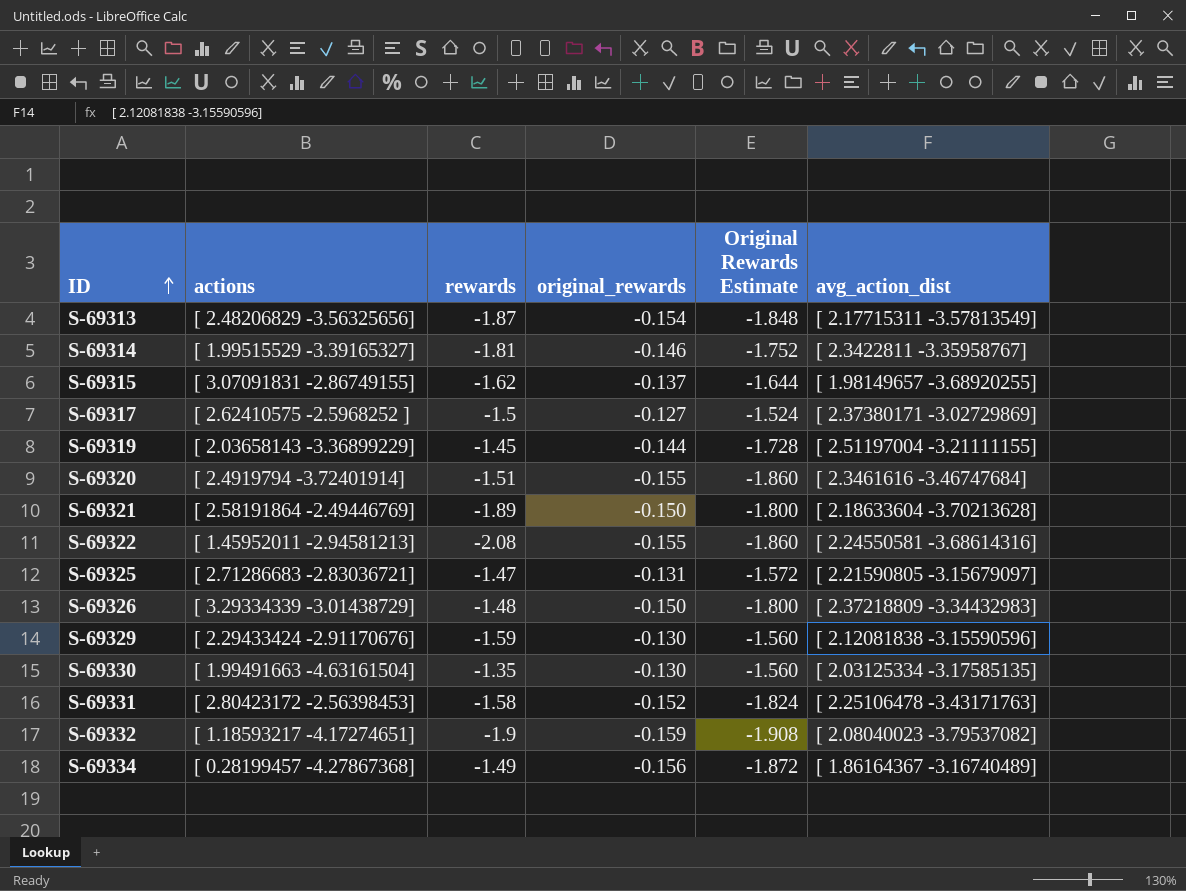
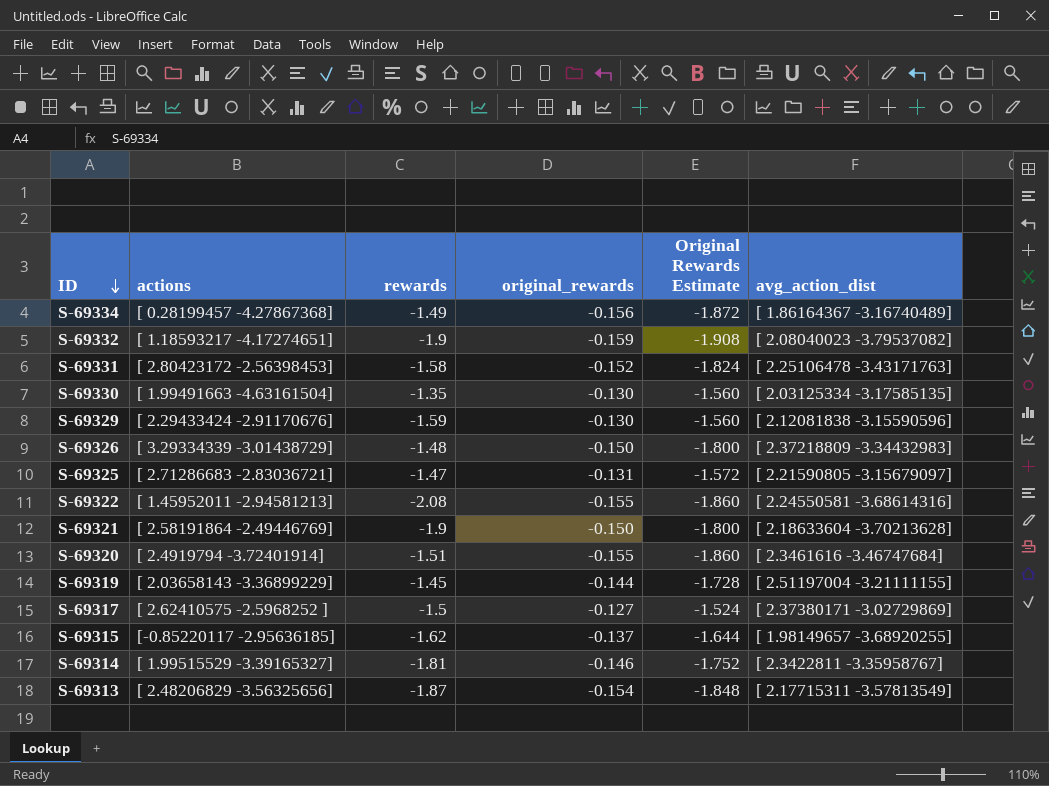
row order: ID ascending -> ID descending
S-69321 | rewards: -1.89 -> -1.9
S-69315 | actions: [ 3.07091831 -2.86749155] -> [-0.85220117 -2.95636185]

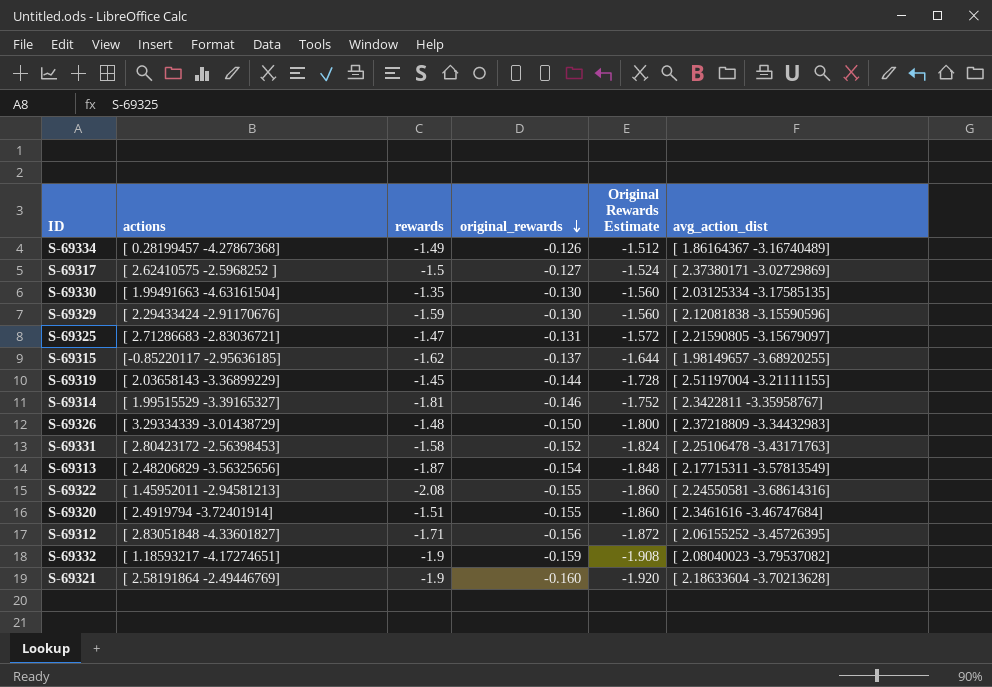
row order: ID descending -> original_rewards descending
S-69334 | original_rewards: -0.156 -> -0.126
S-69334 | Original Rewards Estimate: -1.872 -> -1.512
row S-69312: none -> [ 2.83051848 -4.33601827] | -1.71 | -0.156 | -1.872 | [ 2.06155252 -3.45726395]
S-69321 | original_rewards: -0.150 -> -0.160
S-69321 | Original Rewards Estimate: -1.800 -> -1.920

